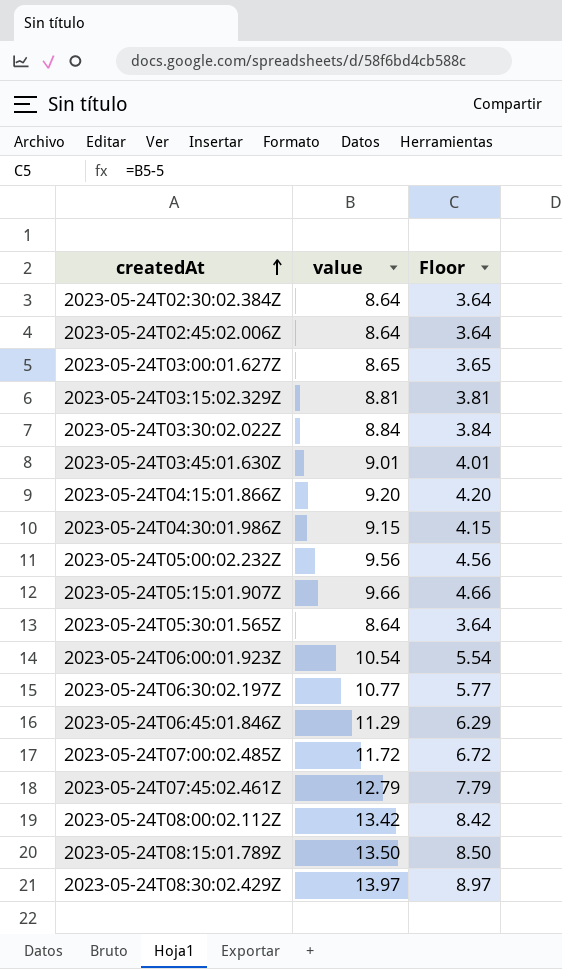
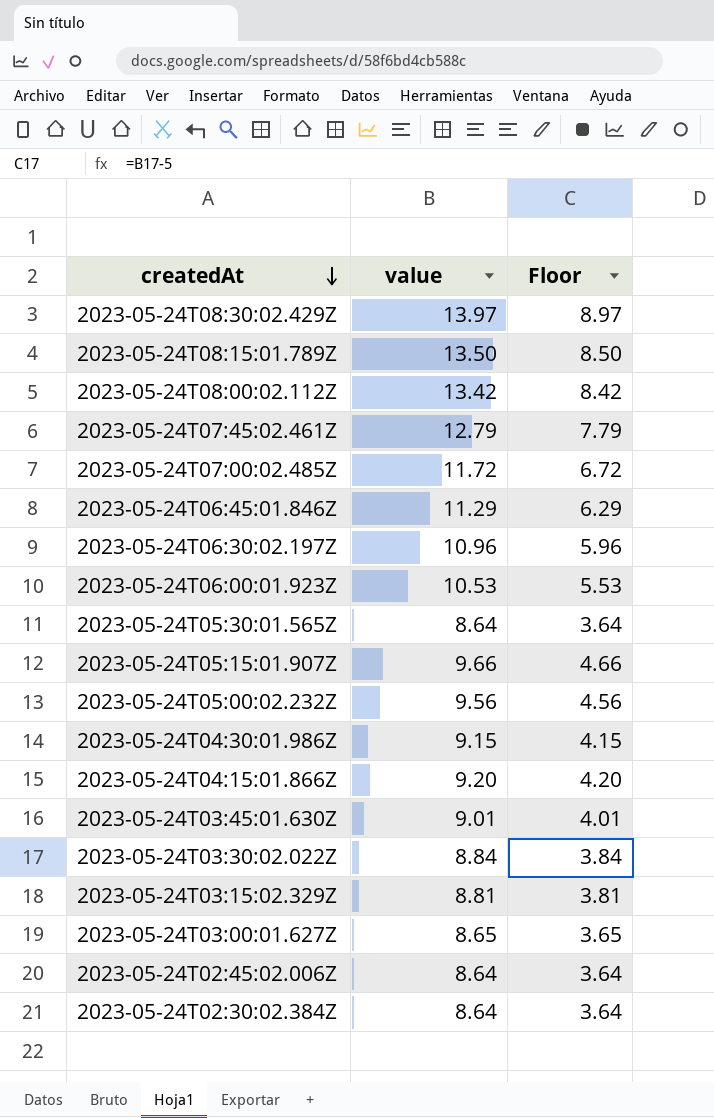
row order: createdAt ascending -> createdAt descending
2023-05-24T06:30:02.197Z | value: 10.77 -> 10.96
2023-05-24T06:30:02.197Z | Floor: 5.77 -> 5.96
2023-05-24T06:00:01.923Z | value: 10.54 -> 10.53
2023-05-24T06:00:01.923Z | Floor: 5.54 -> 5.53

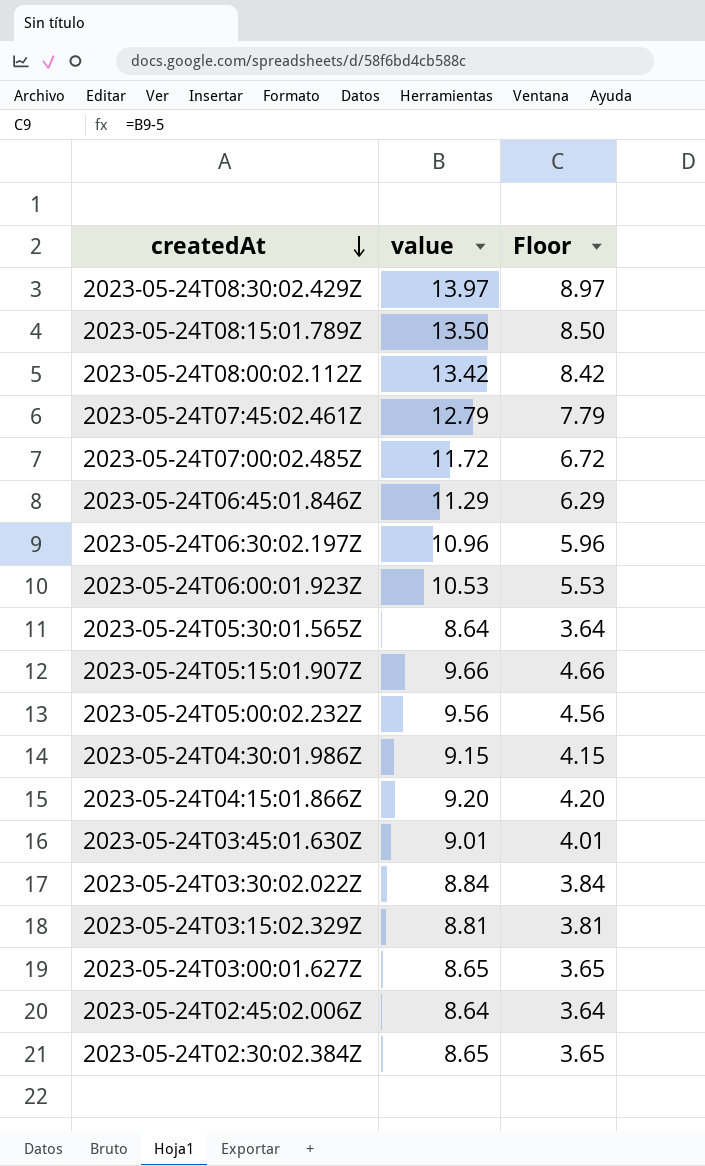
2023-05-24T02:30:02.384Z | value: 8.64 -> 8.65
2023-05-24T02:30:02.384Z | Floor: 3.64 -> 3.65

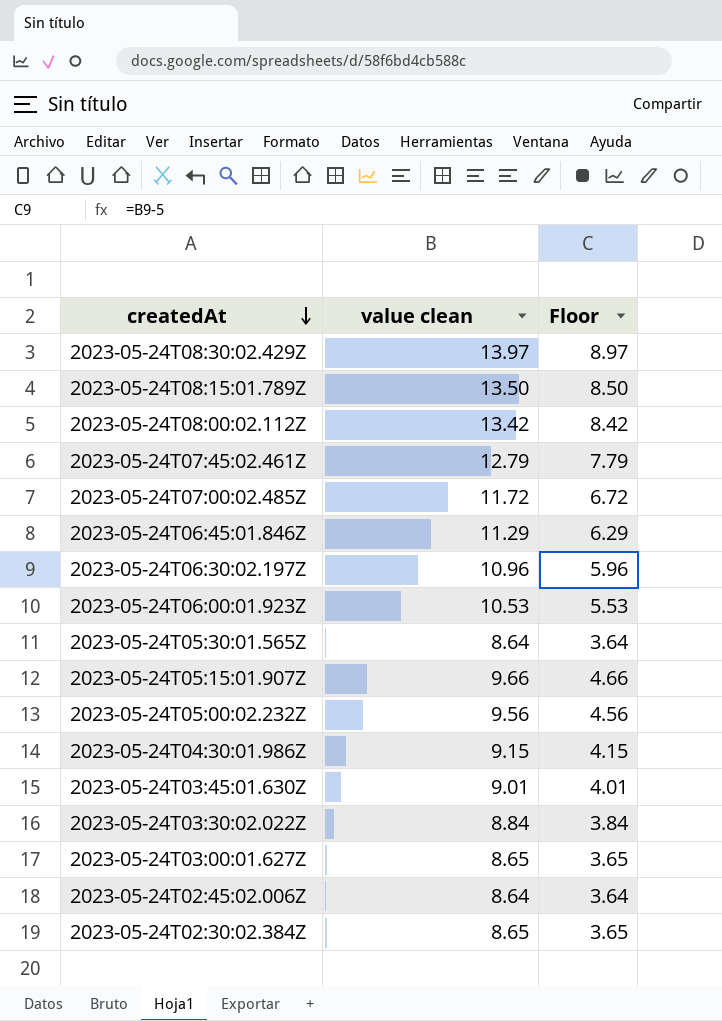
column name: value -> value clean
row 2023-05-24T04:15:01.866Z: 9.20 | 4.20 -> none
row 2023-05-24T03:15:02.329Z: 8.81 | 3.81 -> none

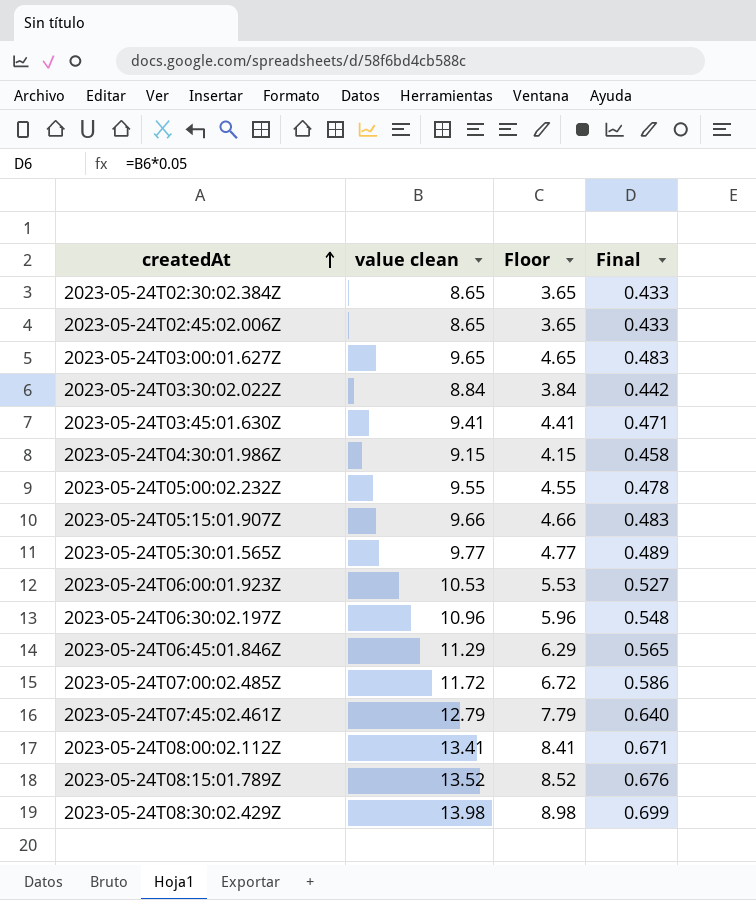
row order: createdAt descending -> createdAt ascending
column Final | formula: none -> [value clean] * 0.05
2023-05-24T02:45:02.006Z | value clean: 8.64 -> 8.65
2023-05-24T02:45:02.006Z | Floor: 3.64 -> 3.65
2023-05-24T03:00:01.627Z | value clean: 8.65 -> 9.65
2023-05-24T03:00:01.627Z | Floor: 3.65 -> 4.65
2023-05-24T03:45:01.630Z | value clean: 9.01 -> 9.41
2023-05-24T03:45:01.630Z | Floor: 4.01 -> 4.41
2023-05-24T05:00:02.232Z | value clean: 9.56 -> 9.55
2023-05-24T05:00:02.232Z | Floor: 4.56 -> 4.55
2023-05-24T05:30:01.565Z | value clean: 8.64 -> 9.77
2023-05-24T05:30:01.565Z | Floor: 3.64 -> 4.77
2023-05-24T08:00:02.112Z | value clean: 13.42 -> 13.41
2023-05-24T08:00:02.112Z | Floor: 8.42 -> 8.41
2023-05-24T08:15:01.789Z | value clean: 13.50 -> 13.52
2023-05-24T08:15:01.789Z | Floor: 8.50 -> 8.52
2023-05-24T08:30:02.429Z | value clean: 13.97 -> 13.98
2023-05-24T08:30:02.429Z | Floor: 8.97 -> 8.98

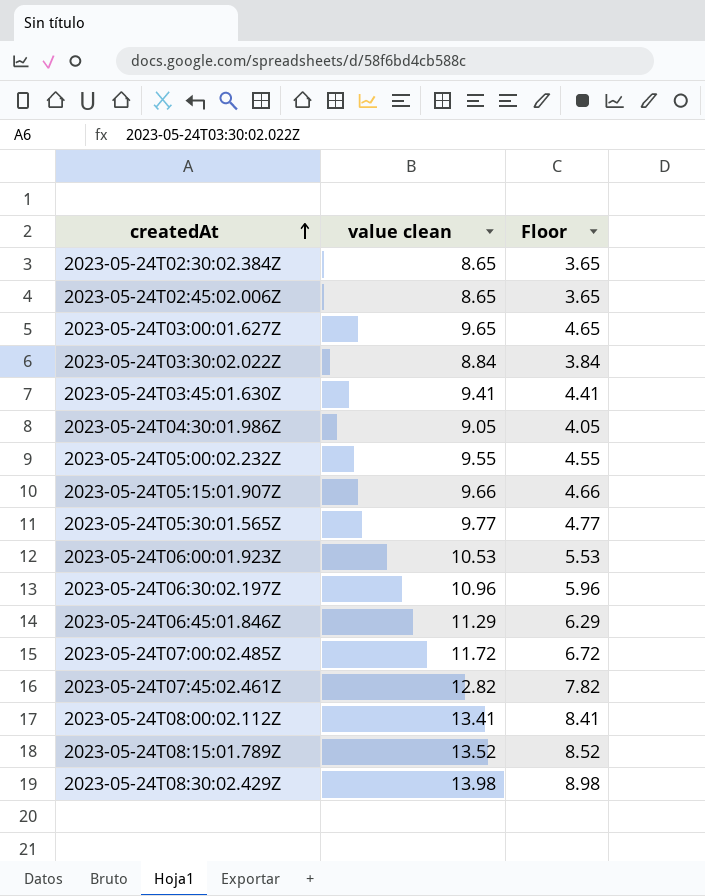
column Final | formula: [value clean] * 0.05 -> none
2023-05-24T04:30:01.986Z | value clean: 9.15 -> 9.05
2023-05-24T04:30:01.986Z | Floor: 4.15 -> 4.05
2023-05-24T07:45:02.461Z | value clean: 12.79 -> 12.82
2023-05-24T07:45:02.461Z | Floor: 7.79 -> 7.82

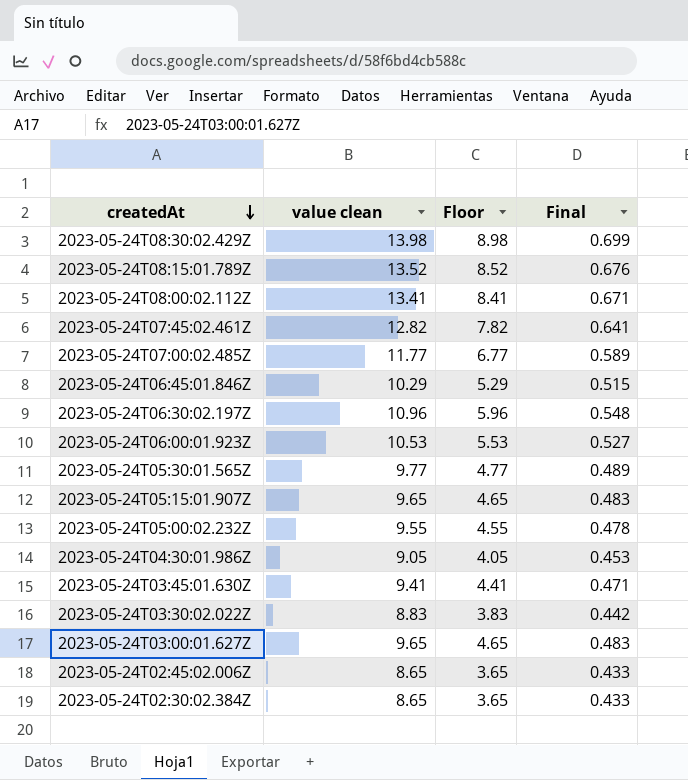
row order: createdAt ascending -> createdAt descending
column Final | formula: none -> [value clean] * 0.05
2023-05-24T07:00:02.485Z | value clean: 11.72 -> 11.77
2023-05-24T07:00:02.485Z | Floor: 6.72 -> 6.77
2023-05-24T06:45:01.846Z | value clean: 11.29 -> 10.29
2023-05-24T06:45:01.846Z | Floor: 6.29 -> 5.29
2023-05-24T05:15:01.907Z | value clean: 9.66 -> 9.65
2023-05-24T05:15:01.907Z | Floor: 4.66 -> 4.65
2023-05-24T03:30:02.022Z | value clean: 8.84 -> 8.83
2023-05-24T03:30:02.022Z | Floor: 3.84 -> 3.83

